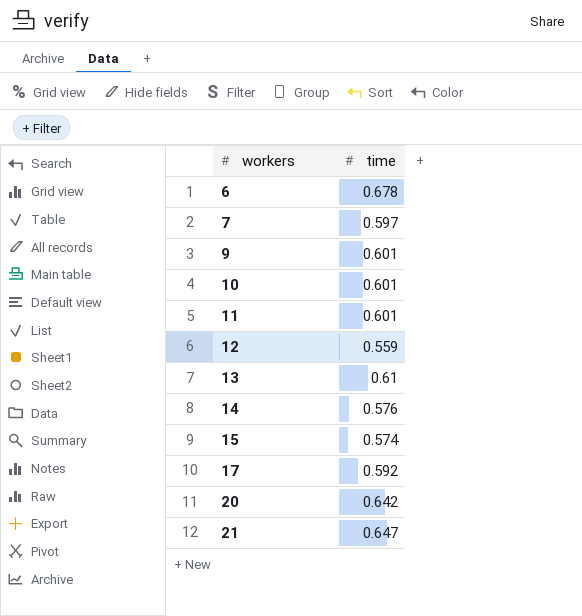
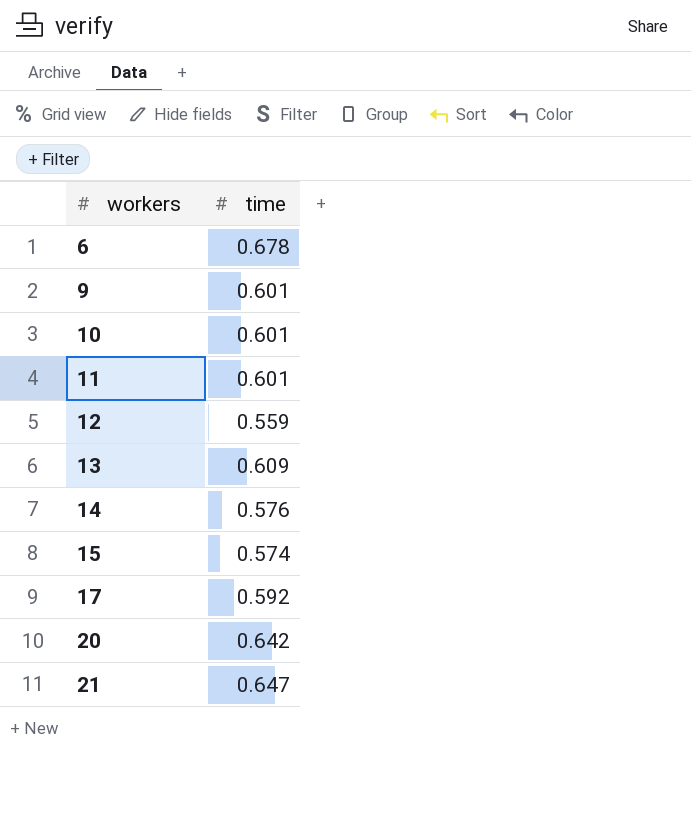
row 7: 0.597 -> none
13 | time: 0.61 -> 0.609

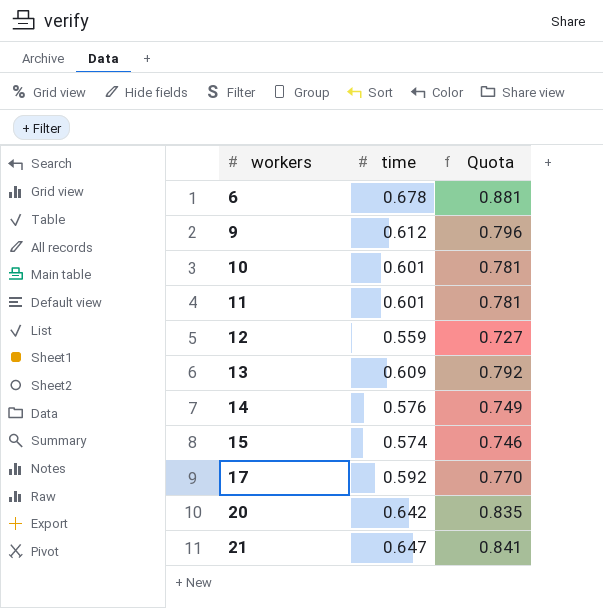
column Quota | formula: none -> [time] * 1.3
9 | time: 0.601 -> 0.612

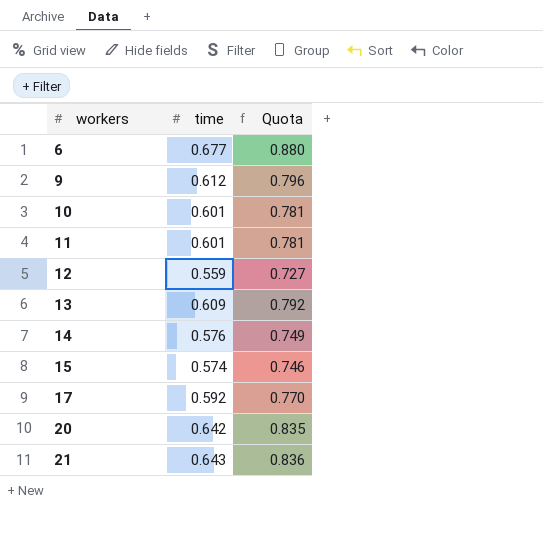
6 | time: 0.678 -> 0.677
6 | Quota: 0.881 -> 0.880
21 | time: 0.647 -> 0.643
21 | Quota: 0.841 -> 0.836

